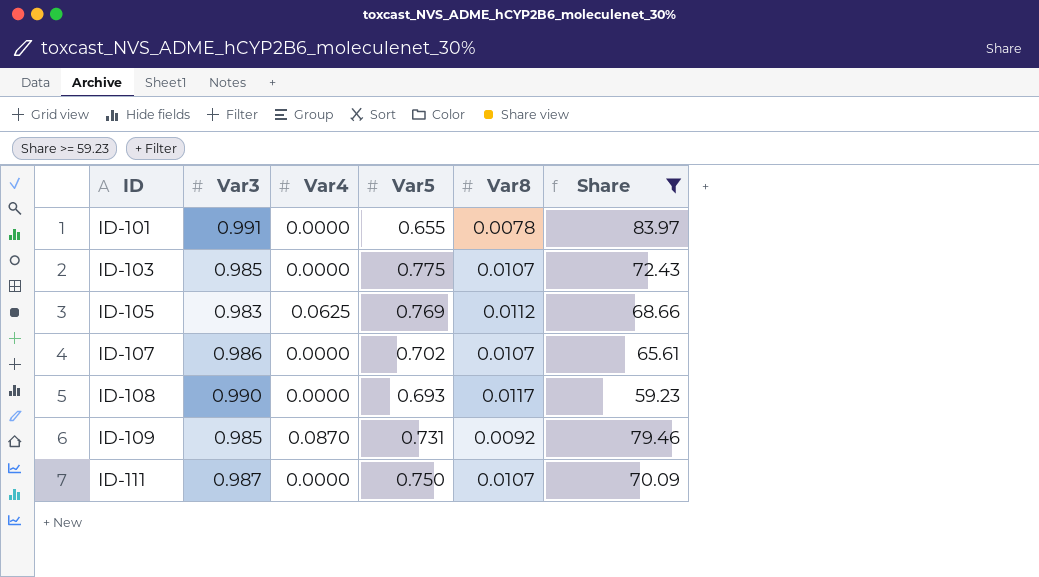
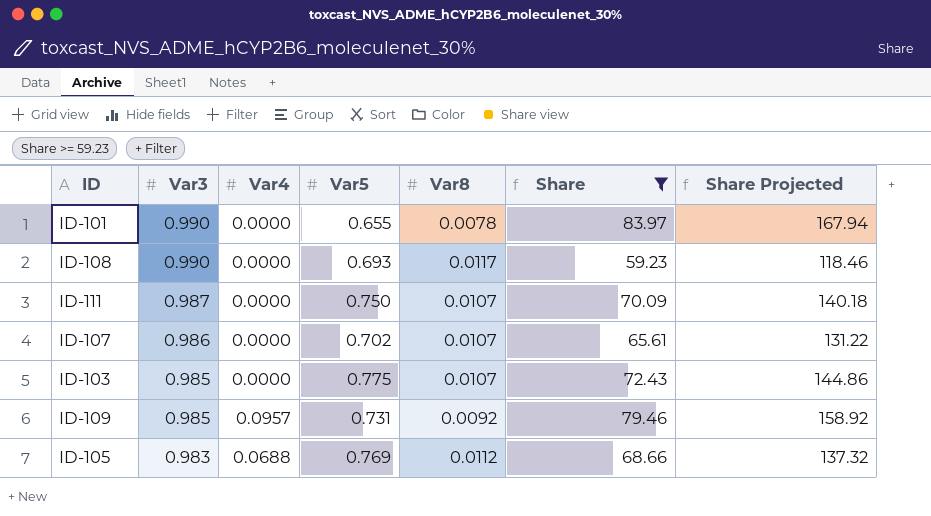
row order: ID ascending -> Var3 descending
column Share Projected | formula: none -> [Share] * 2
ID-101 | Var3: 0.991 -> 0.990
ID-109 | Var4: 0.0870 -> 0.0957
ID-105 | Var4: 0.0625 -> 0.0688

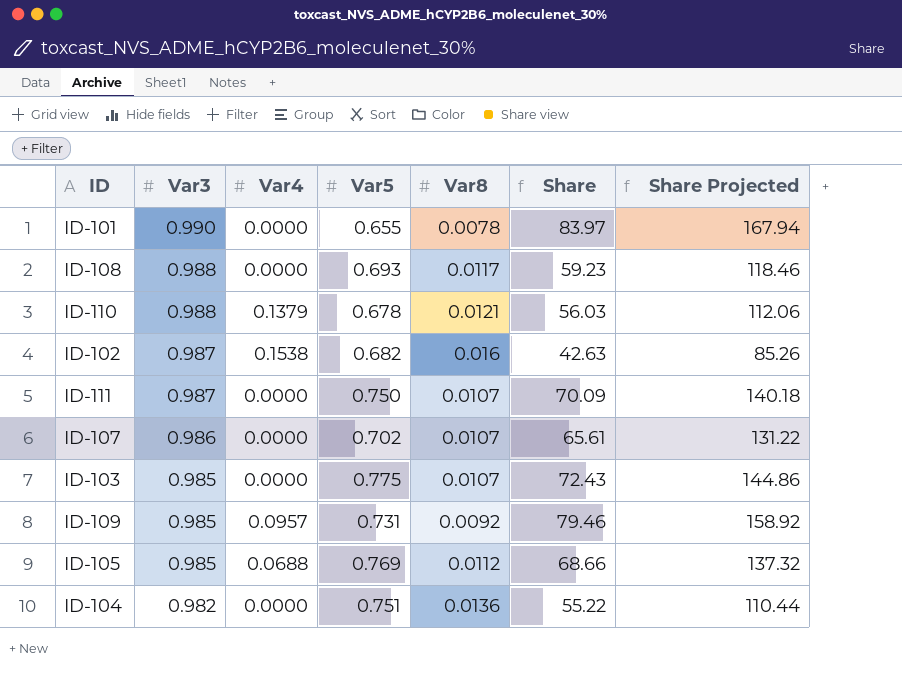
filter: Share >= 59.23 -> none
ID-108 | Var3: 0.990 -> 0.988
ID-105 | Var3: 0.983 -> 0.985

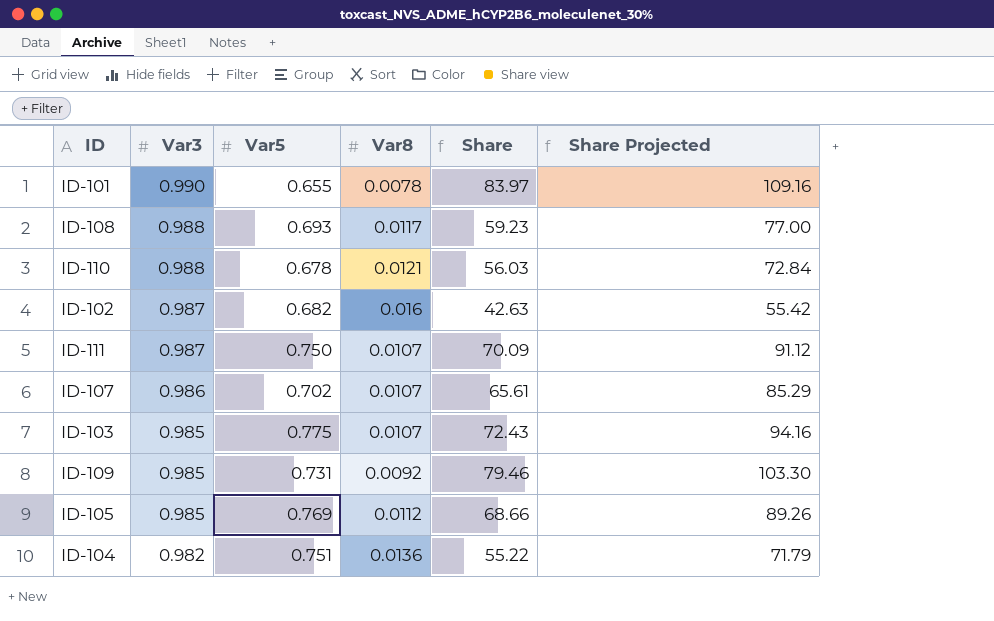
column Var4 | position: 3 -> none
column Share Projected | formula: [Share] * 2 -> [Share] * 1.3

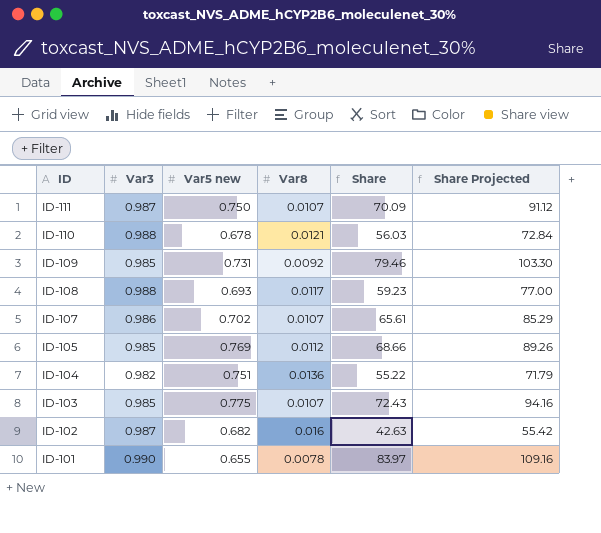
row order: Var3 descending -> ID descending
column name: Var5 -> Var5 new

